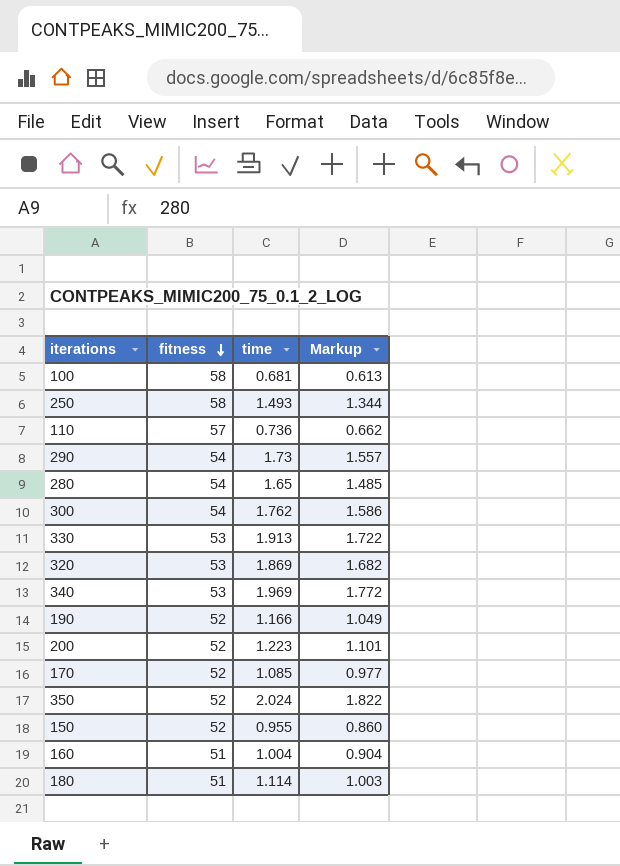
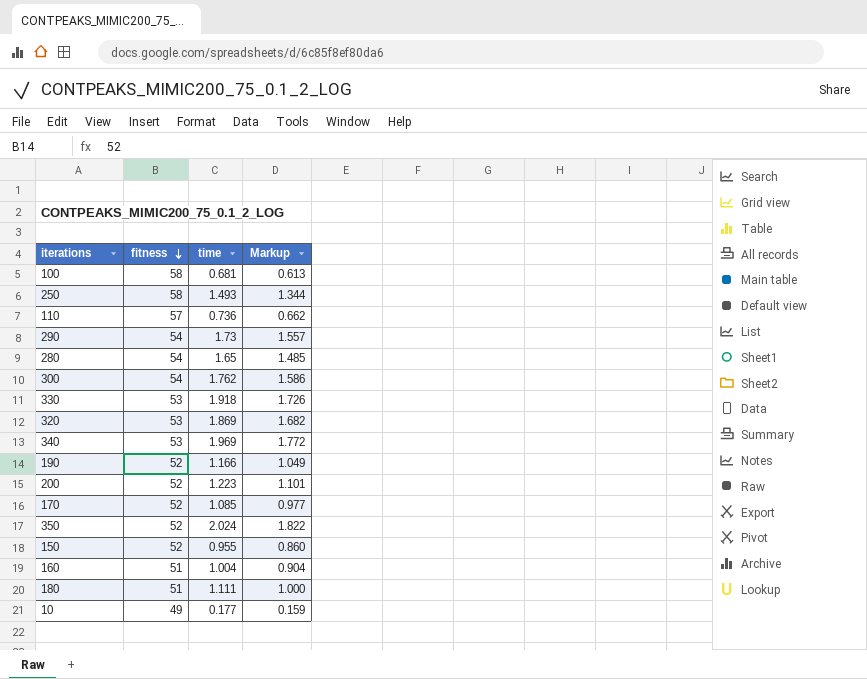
330 | time: 1.913 -> 1.918
330 | Markup: 1.722 -> 1.726
180 | time: 1.114 -> 1.111
180 | Markup: 1.003 -> 1.000
row 10: none -> 49 | 0.177 | 0.159

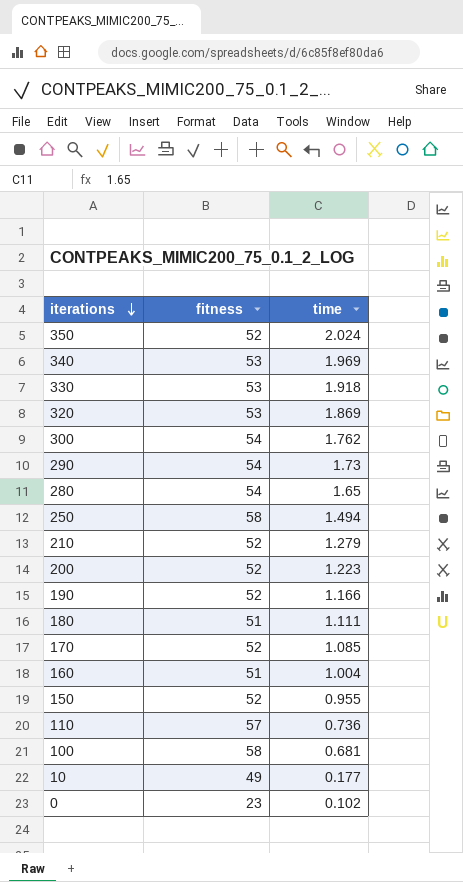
row order: fitness descending -> iterations descending
column Markup | formula: [time] * 0.9 -> none
250 | time: 1.493 -> 1.494
row 210: none -> 52 | 1.279
row 0: none -> 23 | 0.102

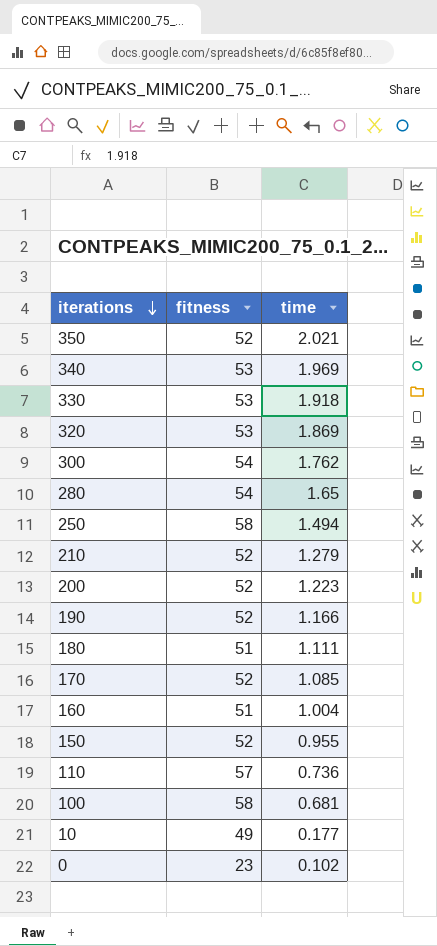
row 290: 54 | 1.73 -> none
350 | time: 2.024 -> 2.021

